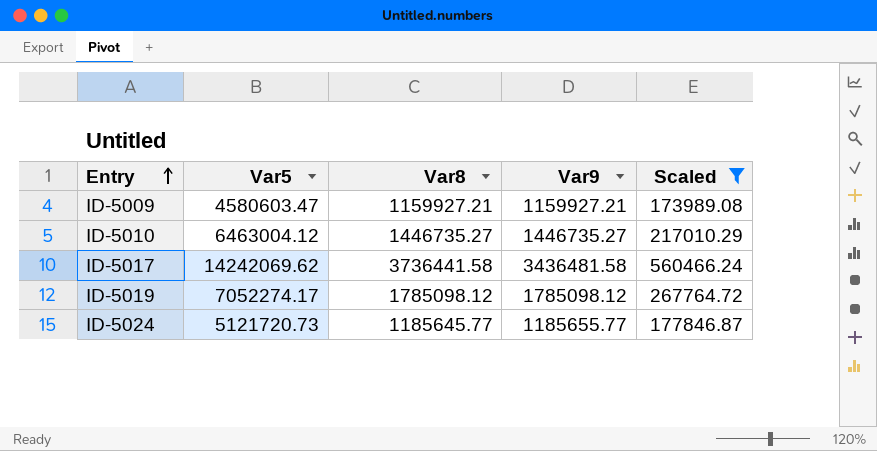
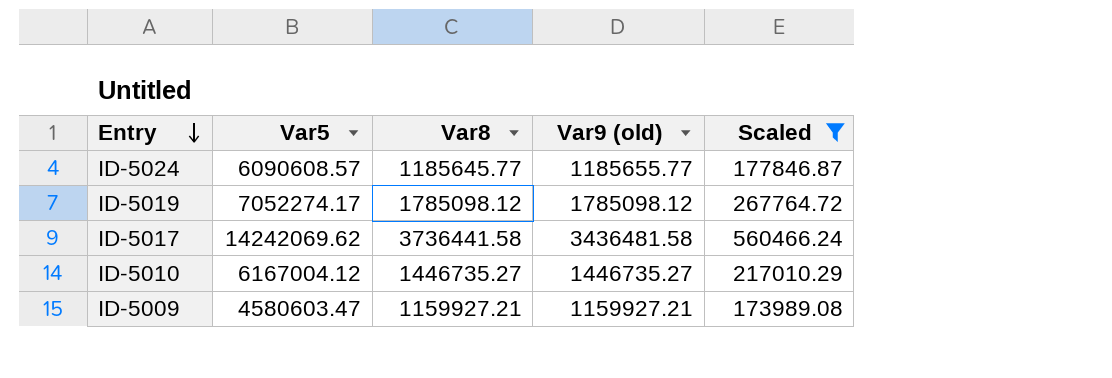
row order: Entry ascending -> Entry descending
column name: Var9 -> Var9 (old)
ID-5024 | Var5: 5121720.73 -> 6090608.57
ID-5010 | Var5: 6463004.12 -> 6167004.12

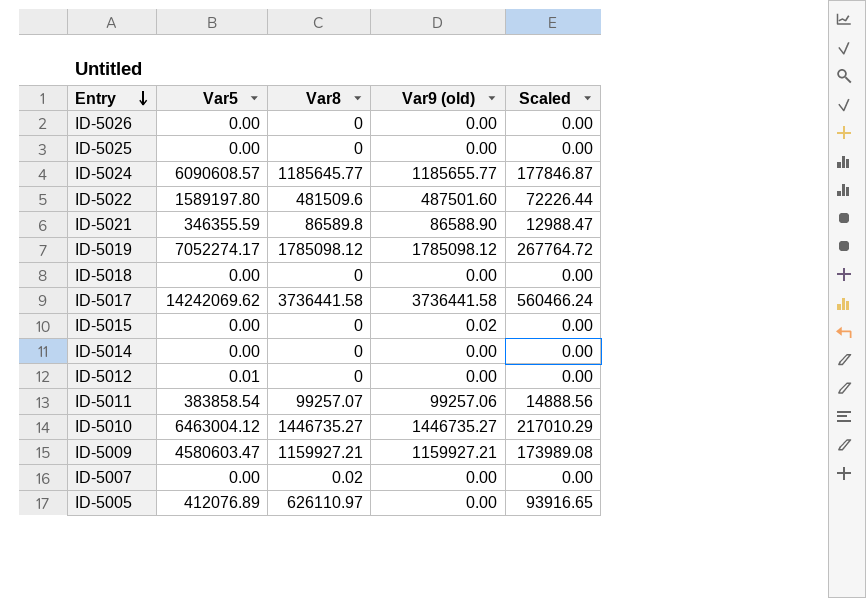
filter: Scaled >= 173989.08 -> none
ID-5017 | Var9 (old): 3436481.58 -> 3736441.58
ID-5010 | Var5: 6167004.12 -> 6463004.12

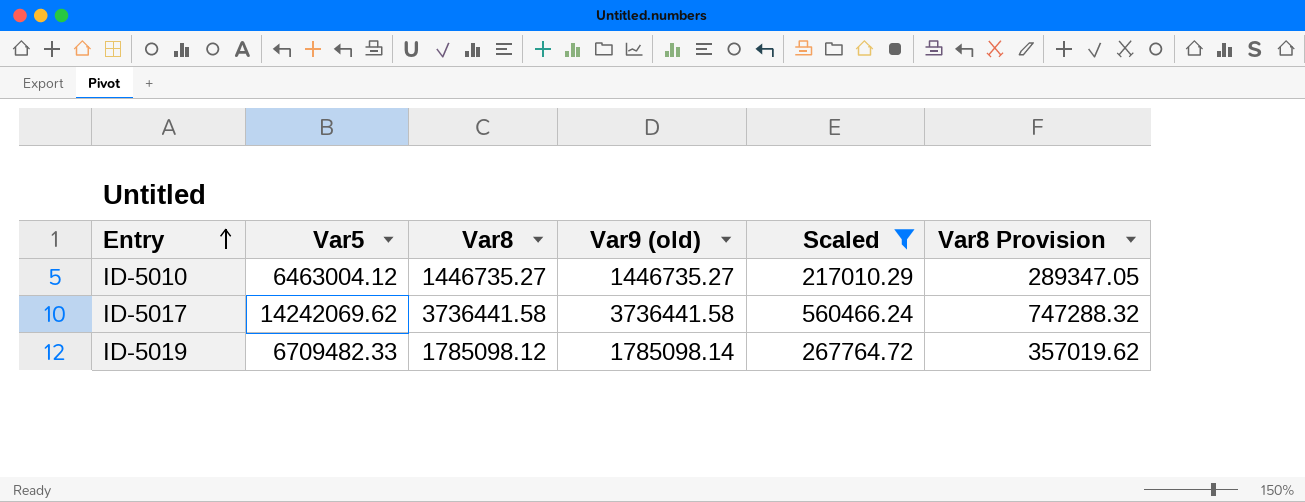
filter: none -> Scaled >= 217010.29
row order: Entry descending -> Entry ascending
column Var8 Provision | formula: none -> [Var8] * 0.2
ID-5019 | Var5: 7052274.17 -> 6709482.33
ID-5019 | Var9 (old): 1785098.12 -> 1785098.14

